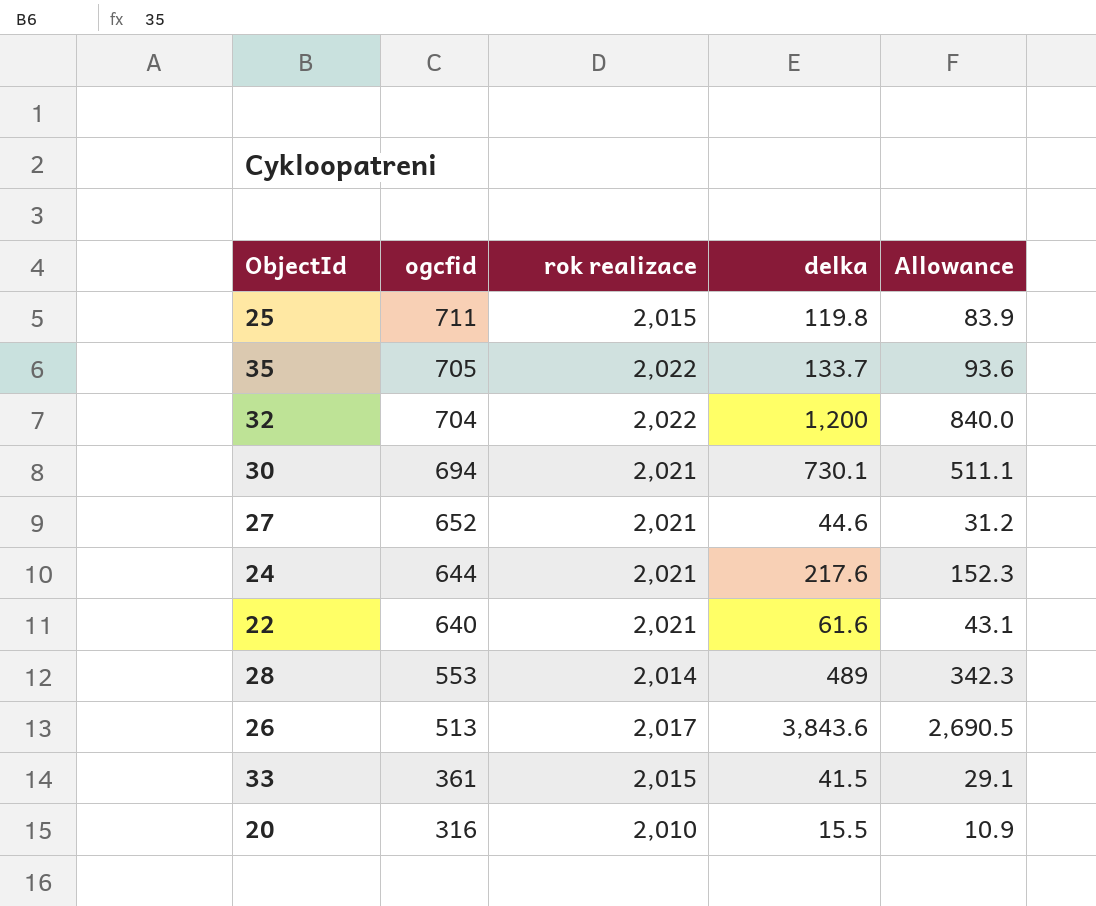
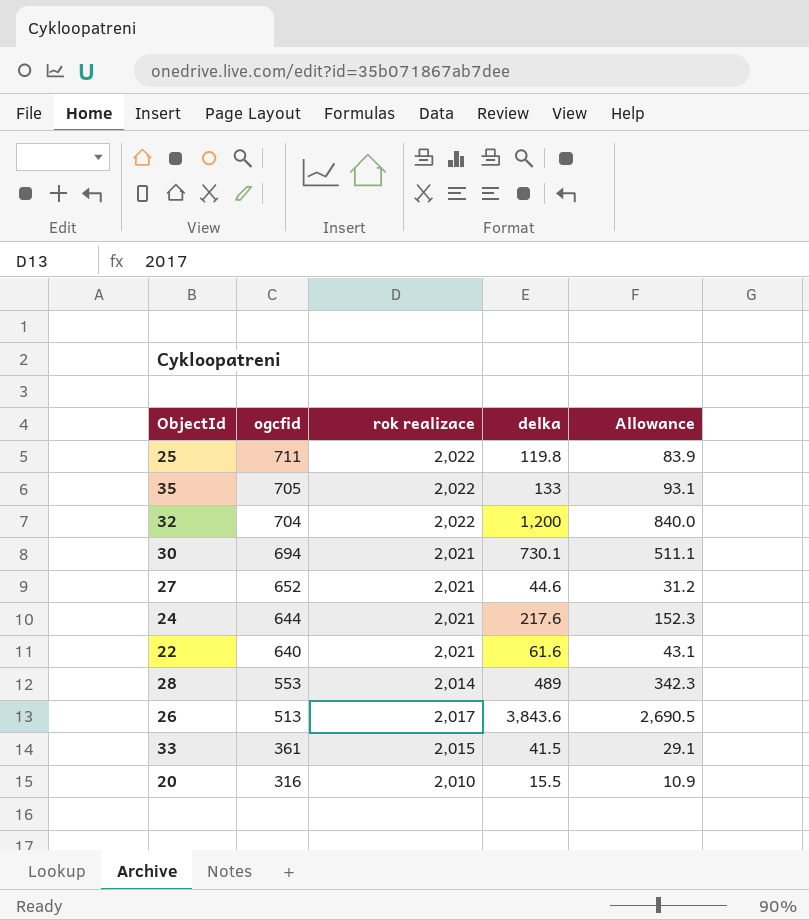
25 | rok realizace: 2,015 -> 2,022
35 | delka: 133.7 -> 133
35 | Allowance: 93.6 -> 93.1

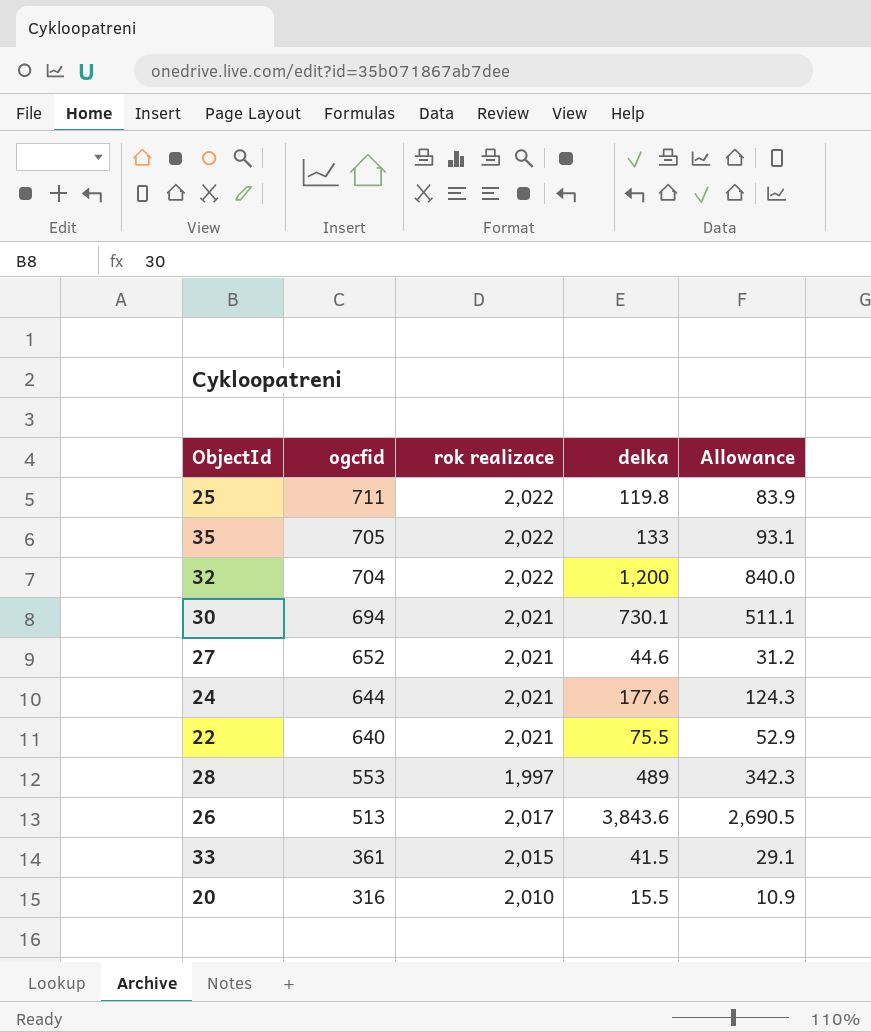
24 | delka: 217.6 -> 177.6
24 | Allowance: 152.3 -> 124.3
22 | delka: 61.6 -> 75.5
22 | Allowance: 43.1 -> 52.9
28 | rok realizace: 2,014 -> 1,997

